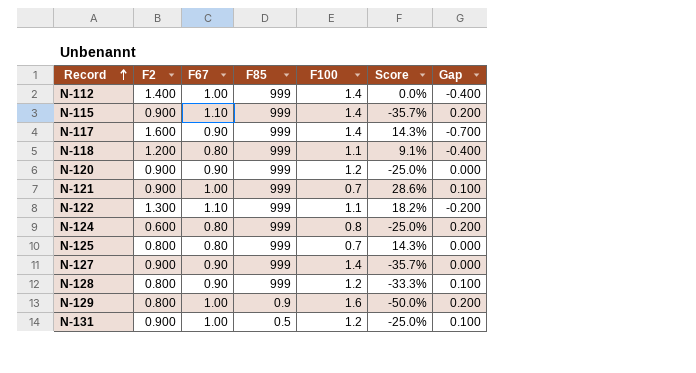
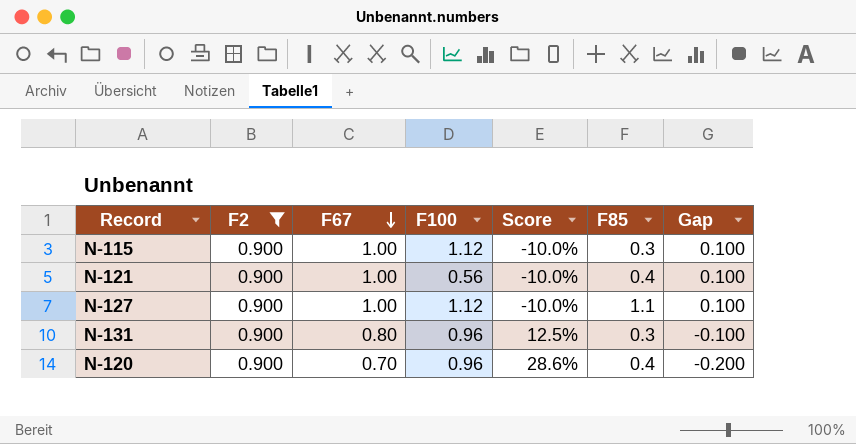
filter: none -> F2 = 0.900
row order: Record ascending -> F67 descending
column Score | formula: ([F2] - [F100]) / [F100] -> ([F2] - [F67]) / [F67]
column F85 | position: 4 -> 6
N-115 | F67: 1.10 -> 1.00
N-115 | F100: 1.4 -> 1.12
N-115 | F85: 999 -> 0.3
N-115 | Gap: 0.200 -> 0.100
N-121 | F100: 0.7 -> 0.56
N-121 | F85: 999 -> 0.4
N-127 | F67: 0.90 -> 1.00
N-127 | F100: 1.4 -> 1.12
N-127 | F85: 999 -> 1.1
N-127 | Gap: 0.000 -> 0.100
N-131 | F67: 1.00 -> 0.80
N-131 | F100: 1.2 -> 0.96
N-131 | F85: 0.5 -> 0.3
N-131 | Gap: 0.100 -> -0.100
N-120 | F67: 0.90 -> 0.70
N-120 | F100: 1.2 -> 0.96
N-120 | F85: 999 -> 0.4
N-120 | Gap: 0.000 -> -0.200

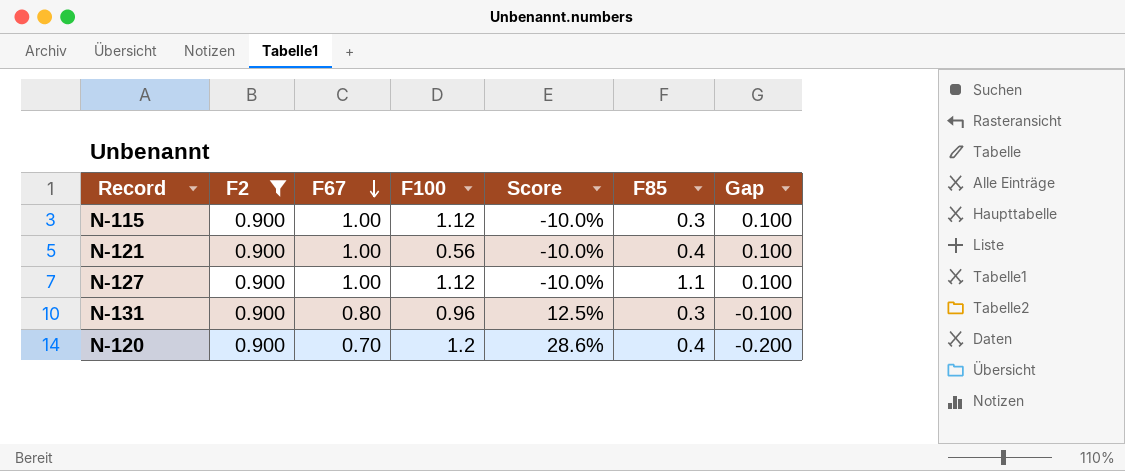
N-120 | F100: 0.96 -> 1.2

